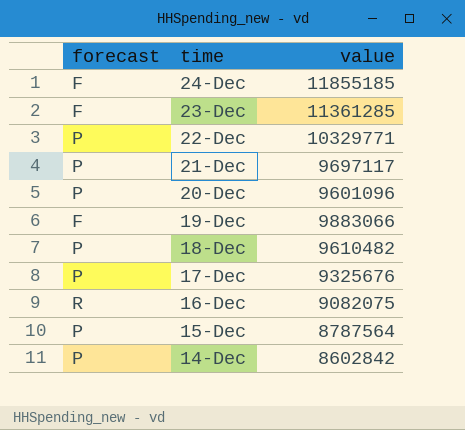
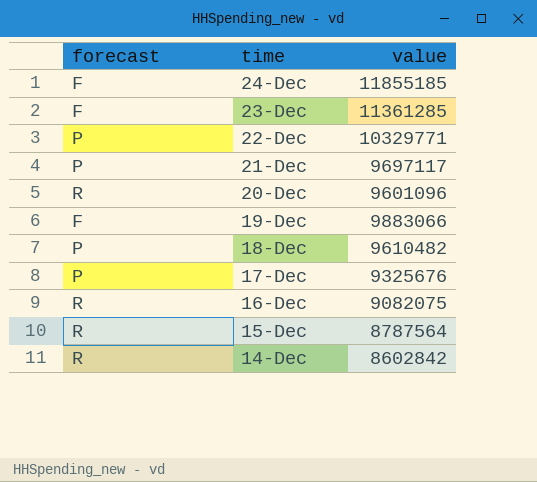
20-Dec | forecast: P -> R
15-Dec | forecast: P -> R
14-Dec | forecast: P -> R

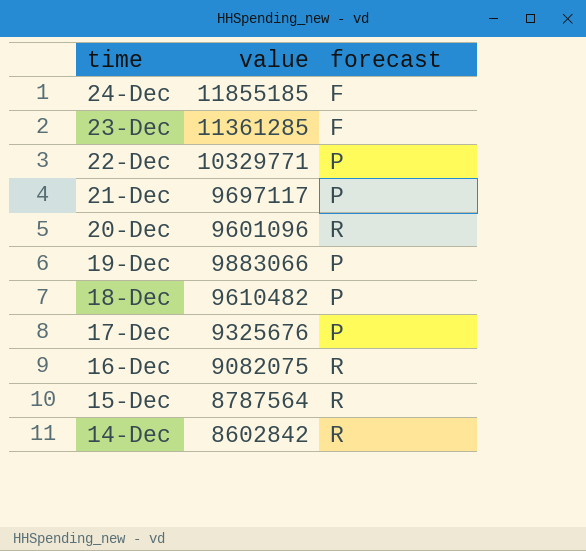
column forecast | position: 1 -> 3
19-Dec | forecast: F -> P

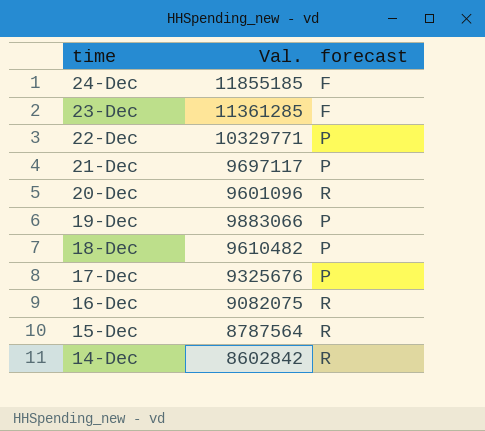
column name: value -> Val.

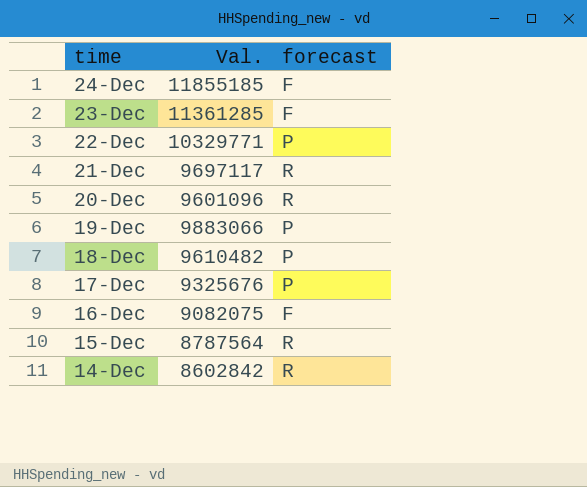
21-Dec | forecast: P -> R
16-Dec | forecast: R -> F

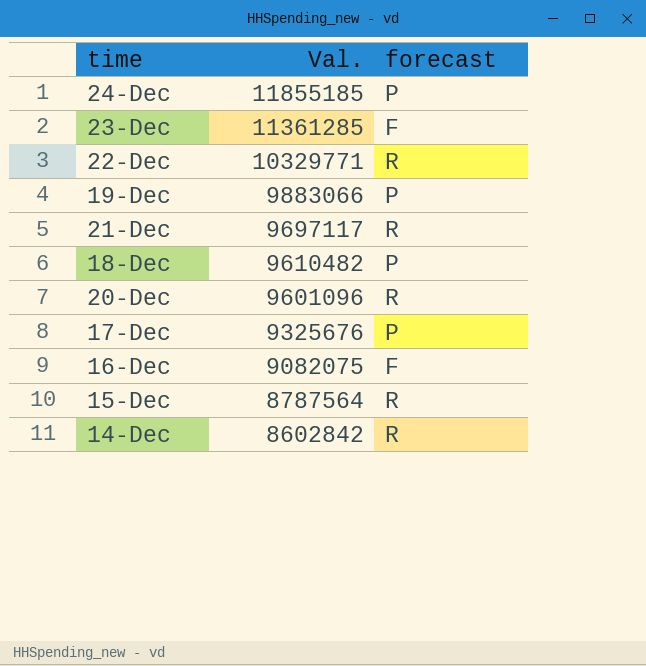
row order: time descending -> Val. descending
24-Dec | forecast: F -> P
22-Dec | forecast: P -> R

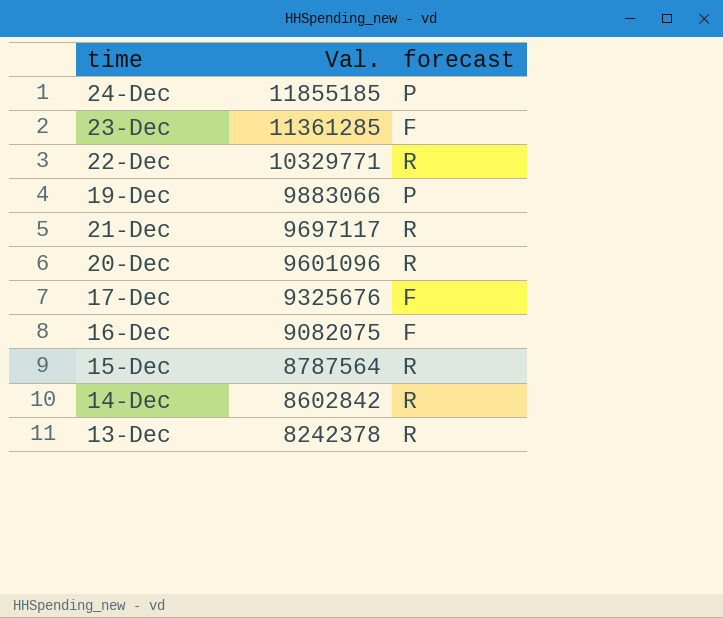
row 18-Dec: 9610482 | P -> none
17-Dec | forecast: P -> F
row 13-Dec: none -> 8242378 | R

